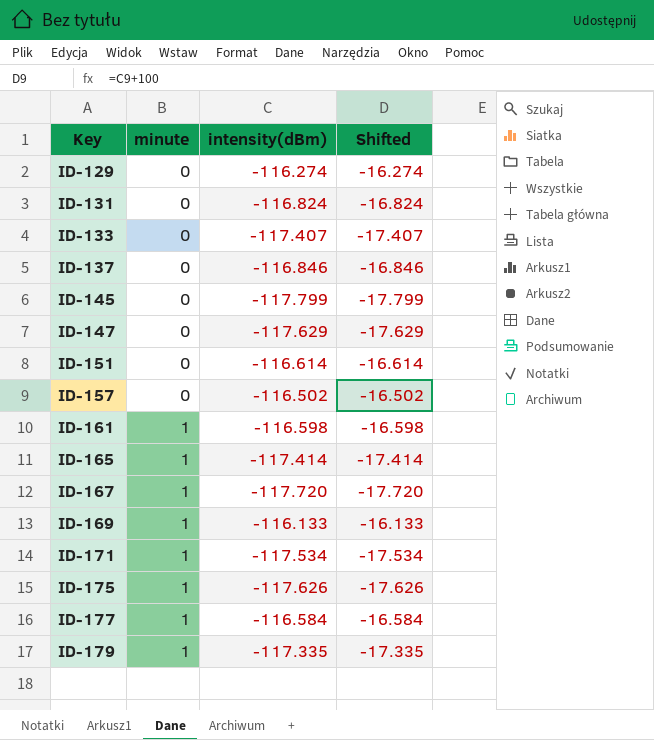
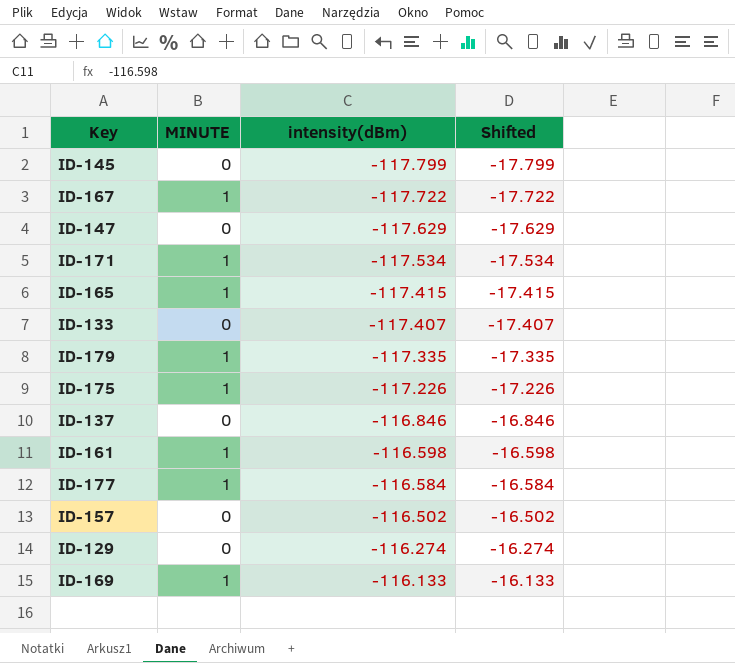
row order: Key ascending -> intensity(dBm) ascending
column name: minute -> MINUTE
row ID-131: 0 | -116.824 | -16.824 -> none
row ID-151: 0 | -116.614 | -16.614 -> none
ID-167 | intensity(dBm): -117.720 -> -117.722
ID-167 | Shifted: -17.720 -> -17.722
ID-165 | intensity(dBm): -117.414 -> -117.415
ID-165 | Shifted: -17.414 -> -17.415
ID-175 | intensity(dBm): -117.626 -> -117.226
ID-175 | Shifted: -17.626 -> -17.226

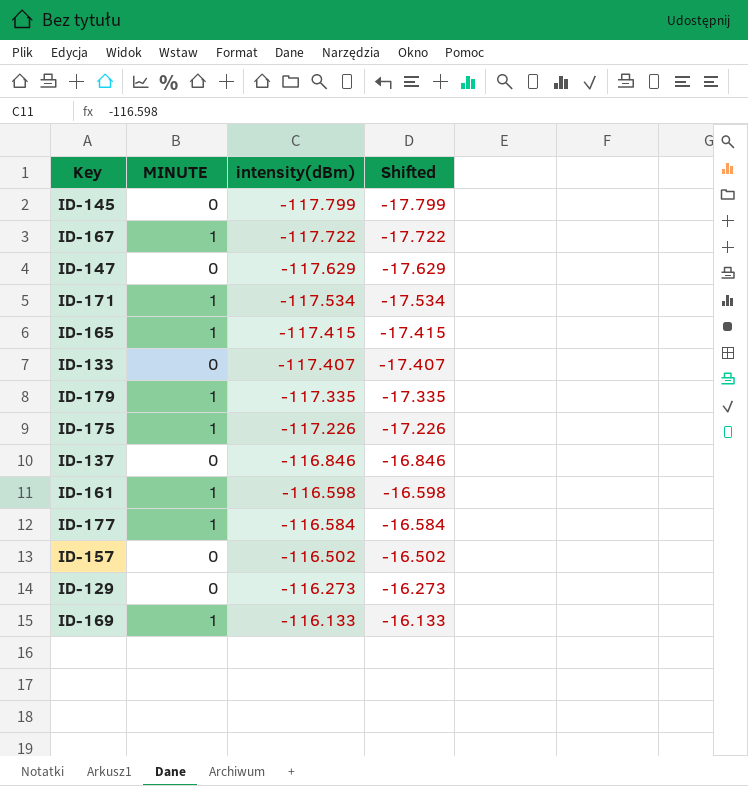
ID-129 | intensity(dBm): -116.274 -> -116.273
ID-129 | Shifted: -16.274 -> -16.273

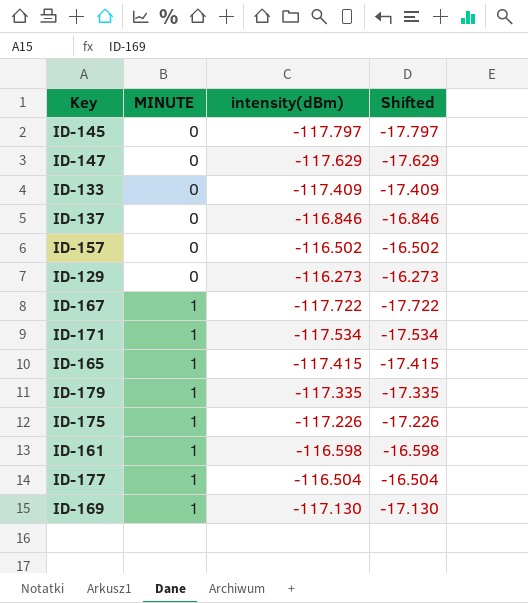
row order: intensity(dBm) ascending -> MINUTE ascending
ID-145 | intensity(dBm): -117.799 -> -117.797
ID-145 | Shifted: -17.799 -> -17.797
ID-133 | intensity(dBm): -117.407 -> -117.409
ID-133 | Shifted: -17.407 -> -17.409
ID-177 | intensity(dBm): -116.584 -> -116.504
ID-177 | Shifted: -16.584 -> -16.504
ID-169 | intensity(dBm): -116.133 -> -117.130
ID-169 | Shifted: -16.133 -> -17.130

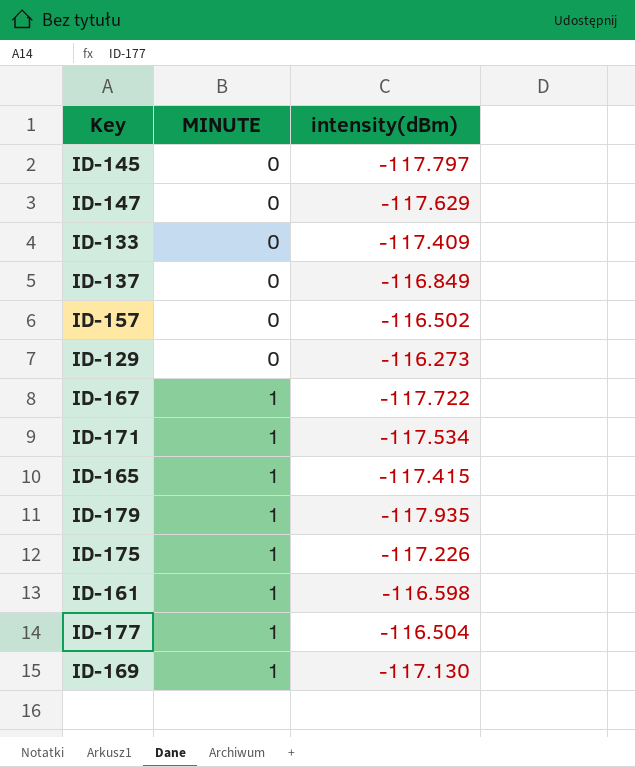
column Shifted | formula: [intensity(dBm)] + 100 -> none
ID-137 | intensity(dBm): -116.846 -> -116.849
ID-179 | intensity(dBm): -117.335 -> -117.935

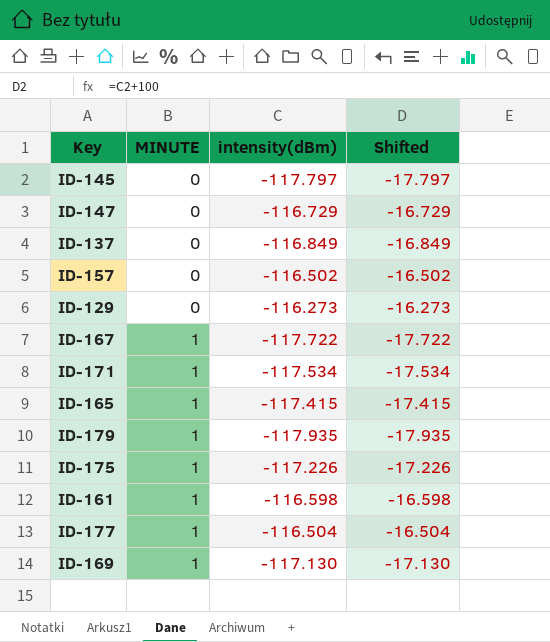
column Shifted | formula: none -> [intensity(dBm)] + 100
row ID-133: 0 | -117.409 -> none
ID-147 | intensity(dBm): -117.629 -> -116.729

